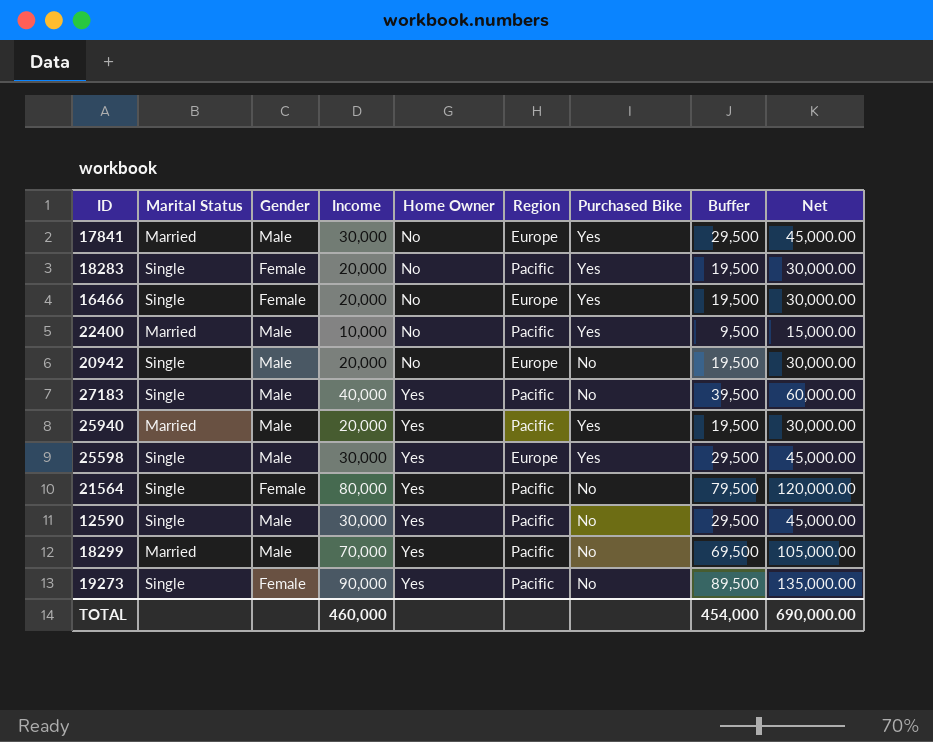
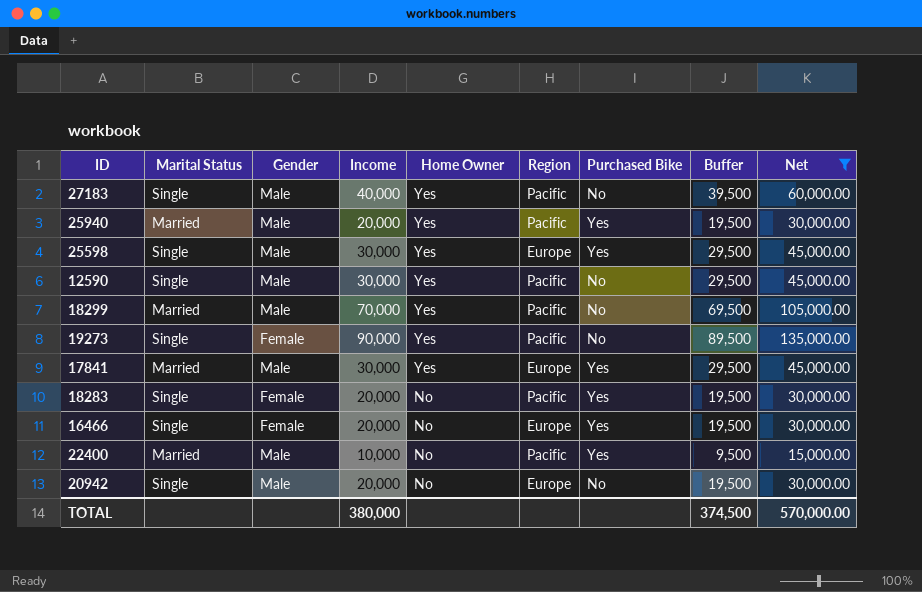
filter: none -> Net != 120,000.00
row order: Home Owner ascending -> Home Owner descending
17841 | Home Owner: No -> Yes
TOTAL | Income: 460,000 -> 380,000
TOTAL | Buffer: 454,000 -> 374,500
TOTAL | Net: 690,000.00 -> 570,000.00

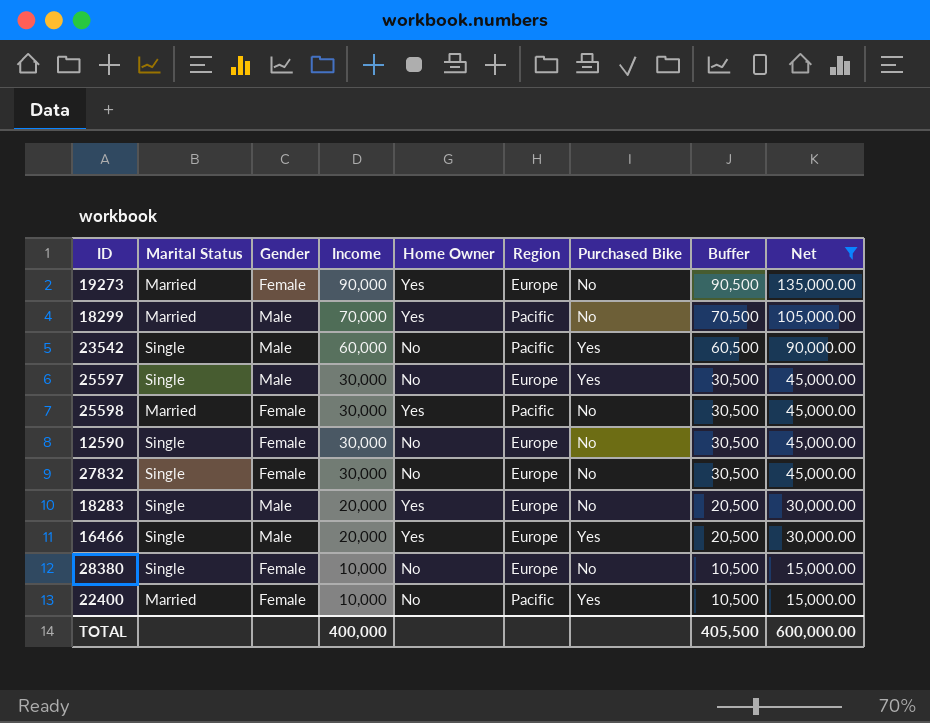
row order: Home Owner descending -> Income descending
column Buffer | formula: [Income] - 500 -> [Income] + 500
row 27183: Single | Male | 40,000 | Yes | Pacific | No | 39,500 | 60,000.00 -> none
row 25940: Married | Male | 20,000 | Yes | Pacific | Yes | 19,500 | 30,000.00 -> none
row 17841: Married | Male | 30,000 | Yes | Europe | Yes | 29,500 | 45,000.00 -> none
row 20942: Single | Male | 20,000 | No | Europe | No | 19,500 | 30,000.00 -> none
19273 | Marital Status: Single -> Married
19273 | Region: Pacific -> Europe
row 23542: none -> Single | Male | 60,000 | No | Pacific | Yes | 60,500 | 90,000.00
row 25597: none -> Single | Male | 30,000 | No | Europe | Yes | 30,500 | 45,000.00
25598 | Marital Status: Single -> Married
25598 | Gender: Male -> Female
25598 | Region: Europe -> Pacific
25598 | Purchased Bike: Yes -> No
12590 | Gender: Male -> Female
12590 | Home Owner: Yes -> No
12590 | Region: Pacific -> Europe
row 27832: none -> Single | Female | 30,000 | No | Europe | No | 30,500 | 45,000.00
18283 | Gender: Female -> Male
18283 | Home Owner: No -> Yes
18283 | Region: Pacific -> Europe
18283 | Purchased Bike: Yes -> No
16466 | Gender: Female -> Male
16466 | Home Owner: No -> Yes
row 28380: none -> Single | Female | 10,000 | No | Europe | No | 10,500 | 15,000.00
22400 | Gender: Male -> Female
TOTAL | Income: 380,000 -> 400,000
TOTAL | Buffer: 374,500 -> 405,500
TOTAL | Net: 570,000.00 -> 600,000.00

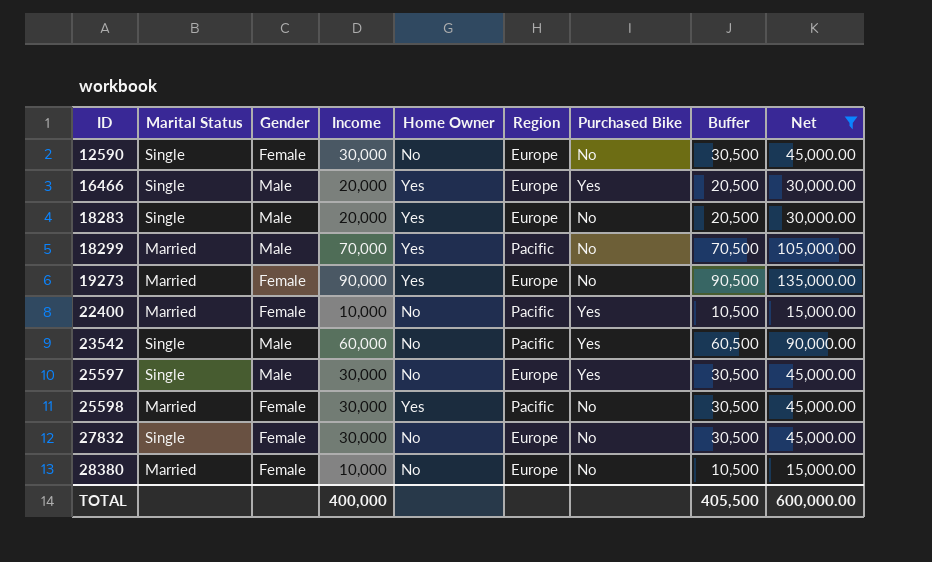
row order: Income descending -> ID ascending
28380 | Marital Status: Single -> Married

